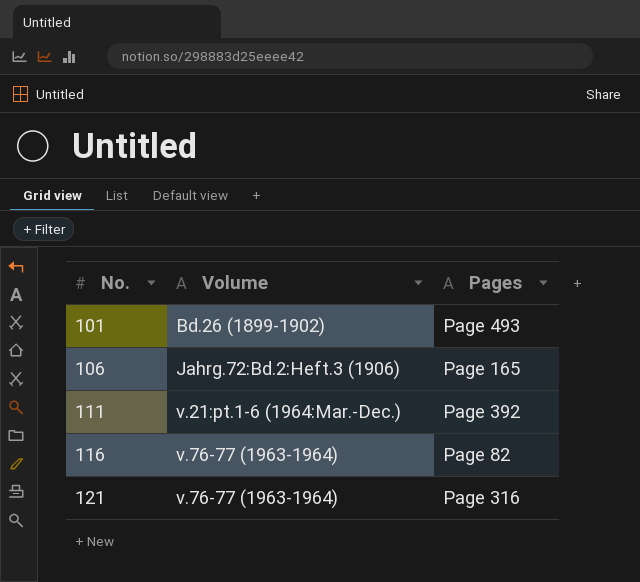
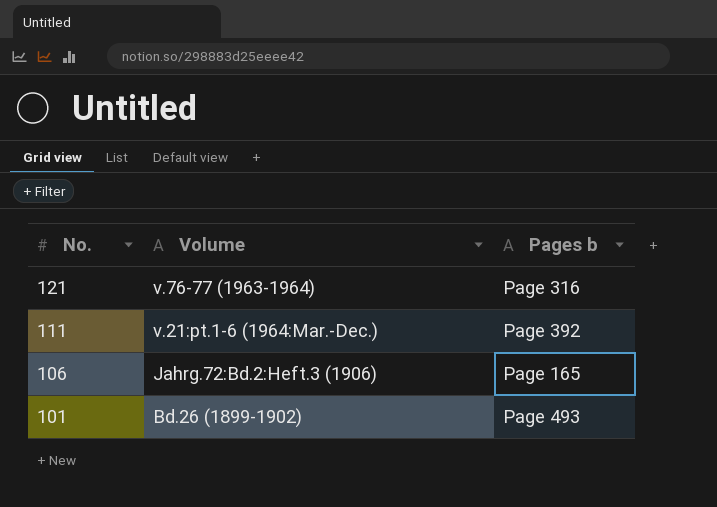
row order: No. ascending -> No. descending
column name: Pages -> Pages b
row 116: v.76-77 (1963-1964) | Page 82 -> none

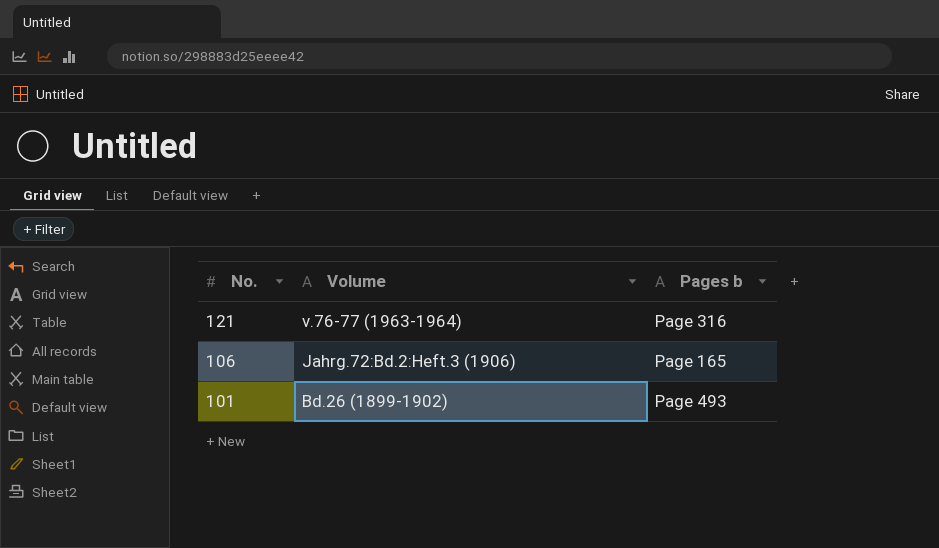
row 111: v.21:pt.1-6 (1964:Mar.-Dec.) | Page 392 -> none

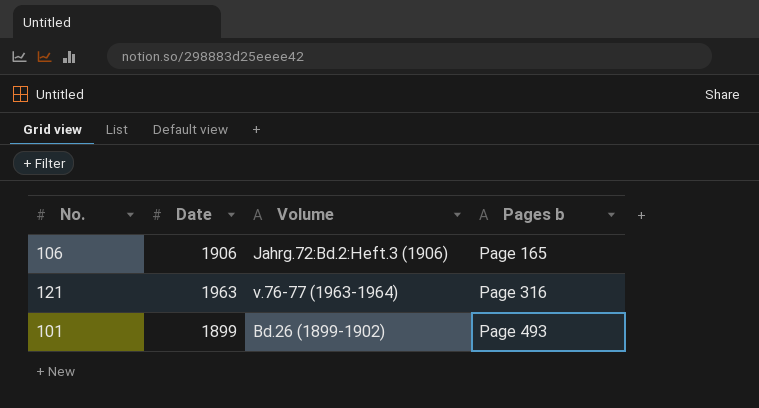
row order: No. descending -> Pages b ascending
column Date | position: none -> 2

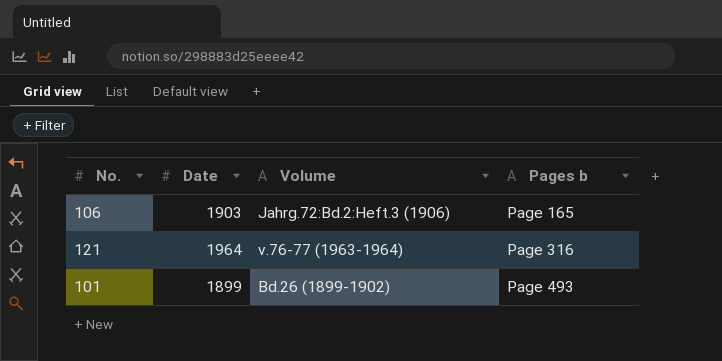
106 | Date: 1906 -> 1903
121 | Date: 1963 -> 1964

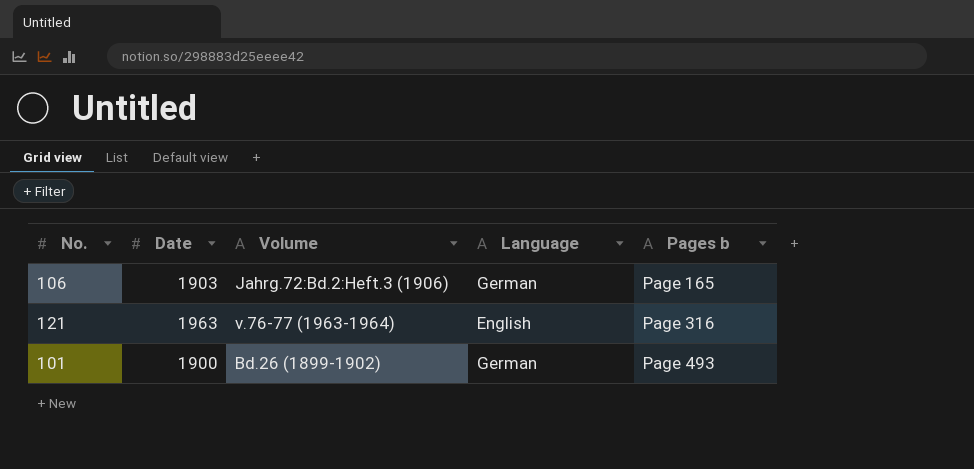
column Language | position: none -> 4
121 | Date: 1964 -> 1963
101 | Date: 1899 -> 1900

